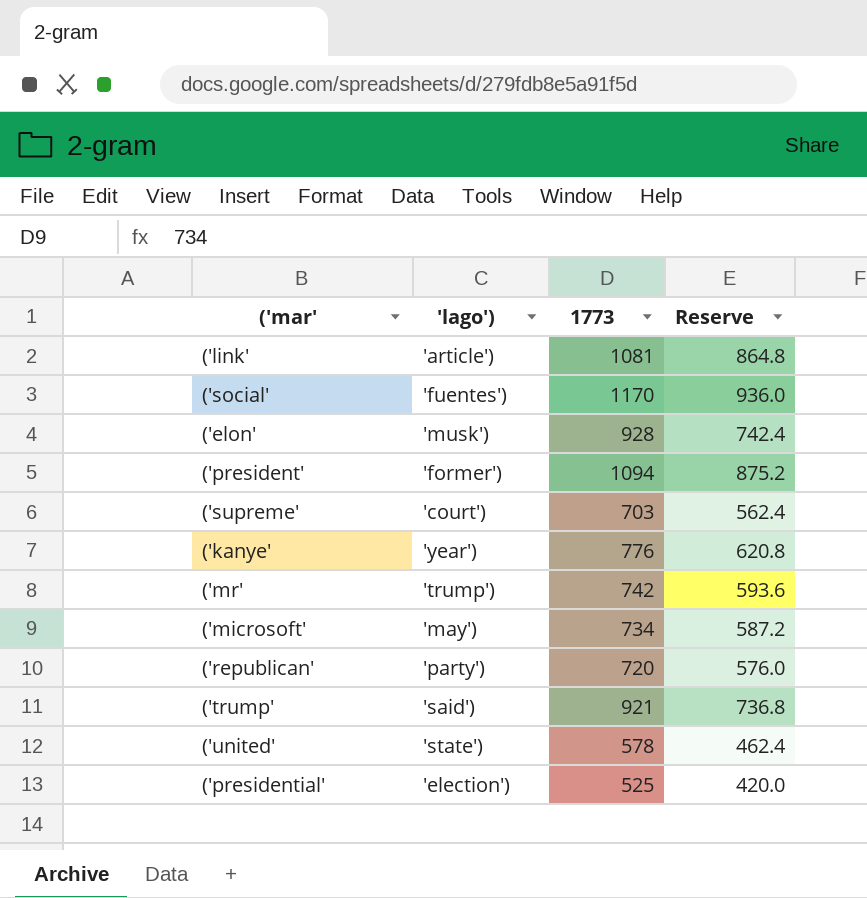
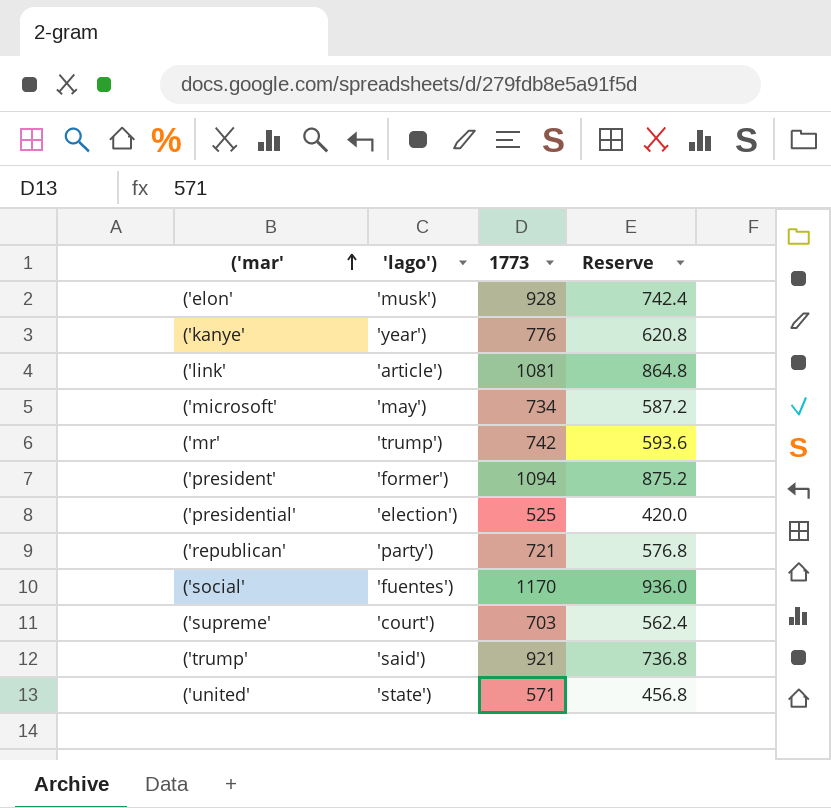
row order: none -> ('mar' ascending
('republican' | 1773: 720 -> 721
('republican' | Reserve: 576.0 -> 576.8
('united' | 1773: 578 -> 571
('united' | Reserve: 462.4 -> 456.8

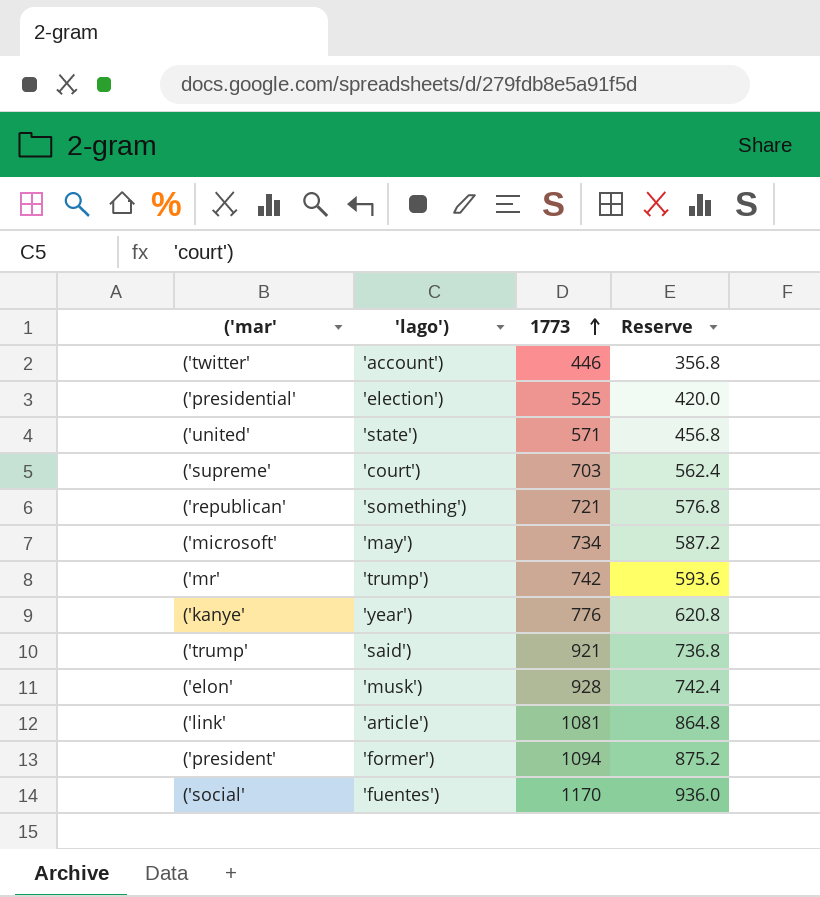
row order: ('mar' ascending -> 1773 ascending
row ('twitter': none -> 'account') | 446 | 356.8
('republican' | 'lago'): 'party') -> 'something')

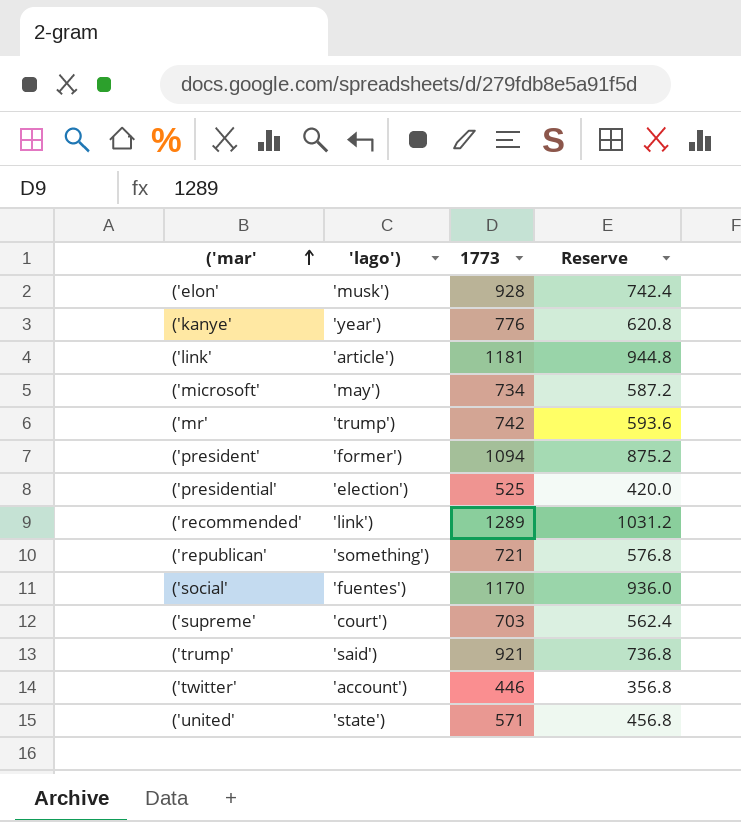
row order: 1773 ascending -> ('mar' ascending
('link' | 1773: 1081 -> 1181
('link' | Reserve: 864.8 -> 944.8
row ('recommended': none -> 'link') | 1289 | 1031.2

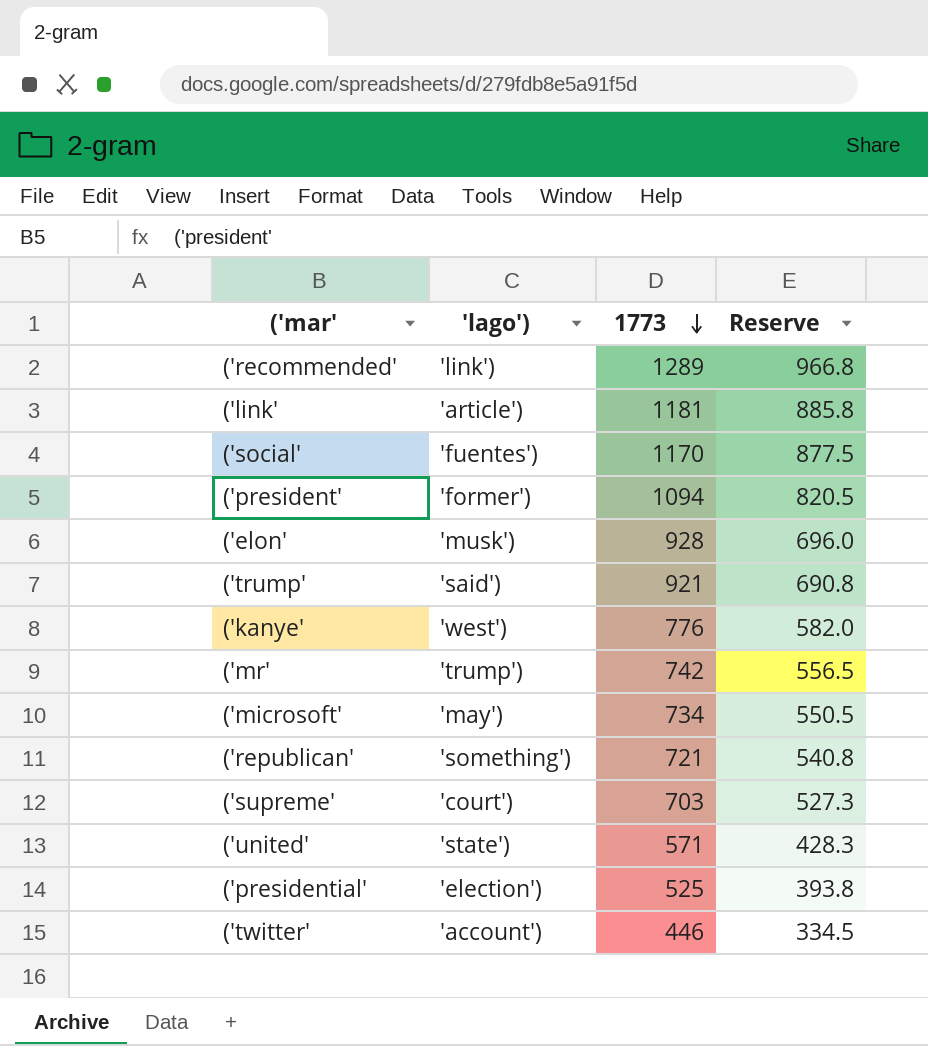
row order: ('mar' ascending -> 1773 descending
column Reserve | formula: [1773] * 0.8 -> [1773] * 0.75
('kanye' | 'lago'): 'year') -> 'west')

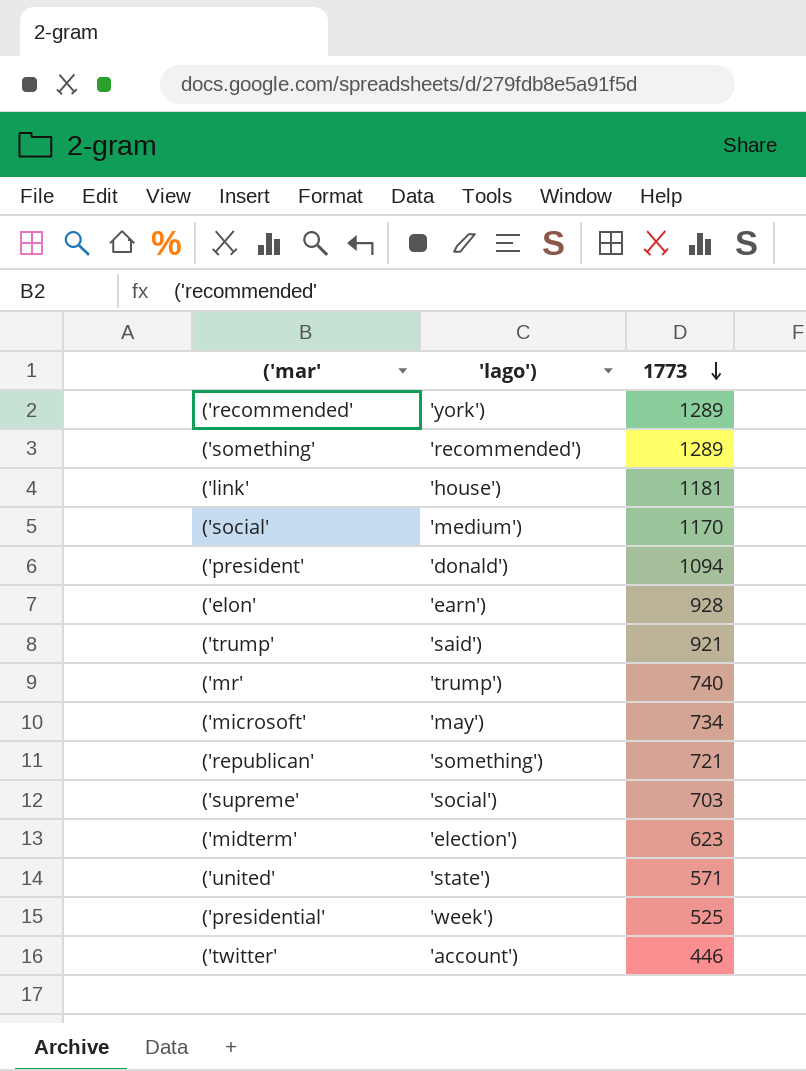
column Reserve | formula: [1773] * 0.75 -> none
row ('kanye': 'west') | 776 | 582.0 -> none
('recommended' | 'lago'): 'link') -> 'york')
row ('something': none -> 'recommended') | 1289
('link' | 'lago'): 'article') -> 'house')
('social' | 'lago'): 'fuentes') -> 'medium')
('president' | 'lago'): 'former') -> 'donald')
('elon' | 'lago'): 'musk') -> 'earn')
('mr' | 1773: 742 -> 740
('supreme' | 'lago'): 'court') -> 'social')
row ('midterm': none -> 'election') | 623
('presidential' | 'lago'): 'election') -> 'week')

